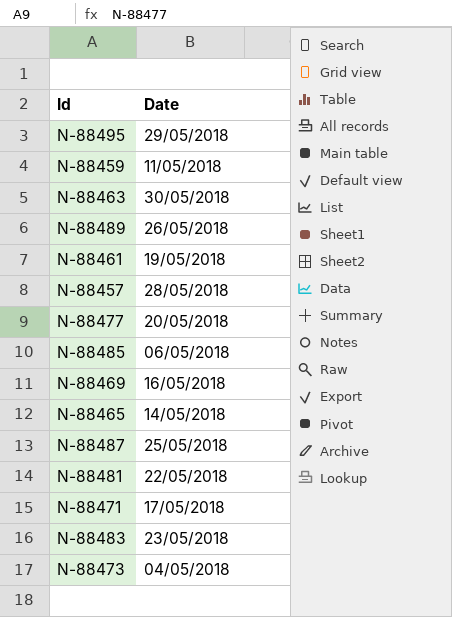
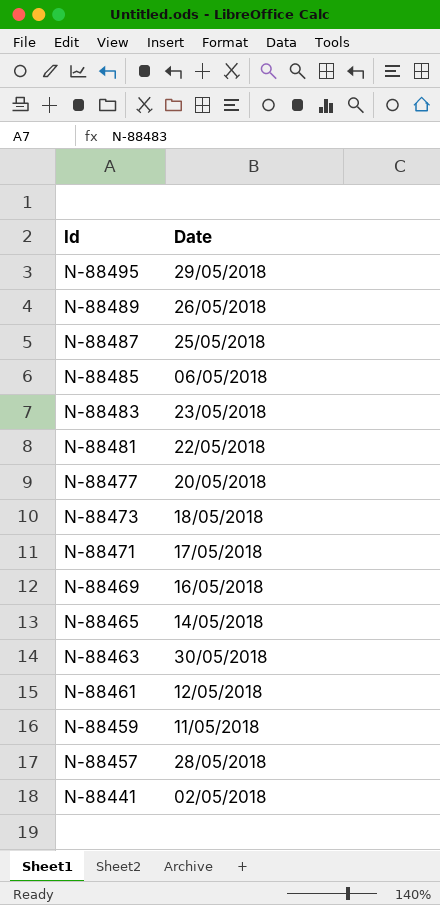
row order: none -> Id descending
N-88473 | Date: 04/05/2018 -> 18/05/2018
N-88461 | Date: 19/05/2018 -> 12/05/2018
row N-88441: none -> 02/05/2018

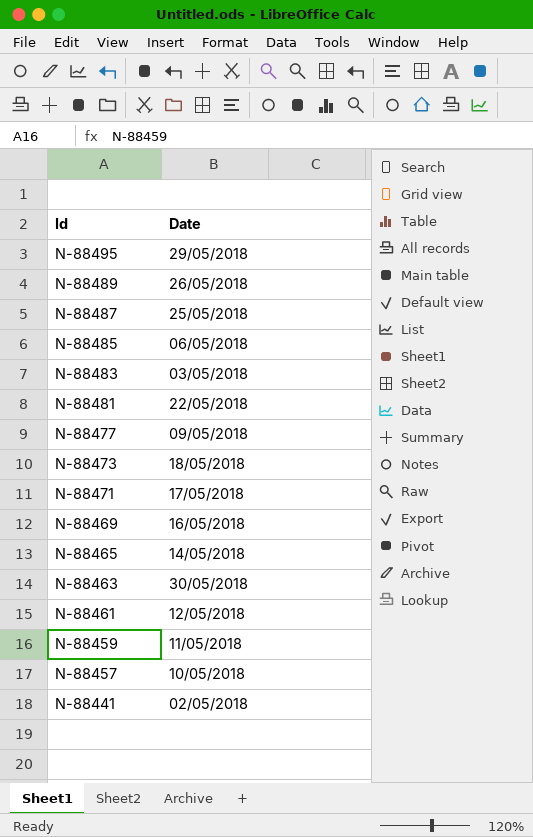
N-88483 | Date: 23/05/2018 -> 03/05/2018
N-88477 | Date: 20/05/2018 -> 09/05/2018
N-88457 | Date: 28/05/2018 -> 10/05/2018

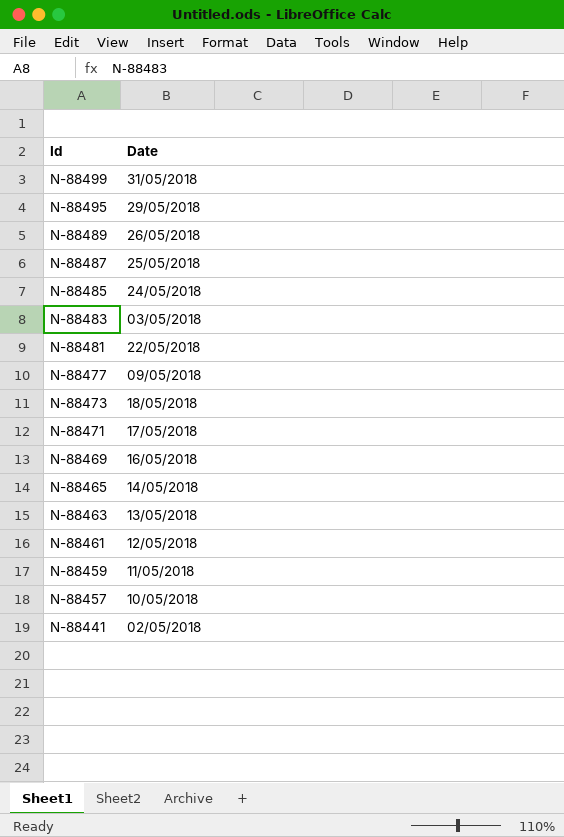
row N-88499: none -> 31/05/2018
N-88485 | Date: 06/05/2018 -> 24/05/2018
N-88463 | Date: 30/05/2018 -> 13/05/2018

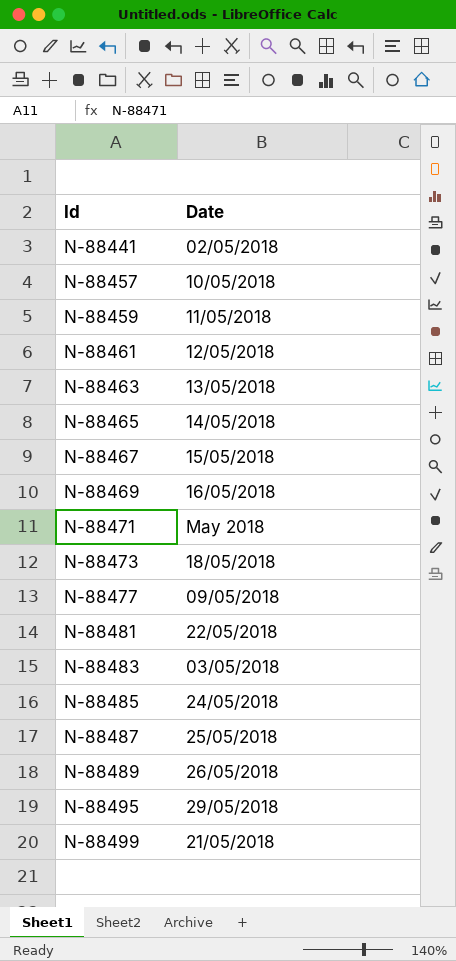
row order: Id descending -> Id ascending
row N-88467: none -> 15/05/2018
N-88471 | Date: 17/05/2018 -> May 2018
N-88499 | Date: 31/05/2018 -> 21/05/2018

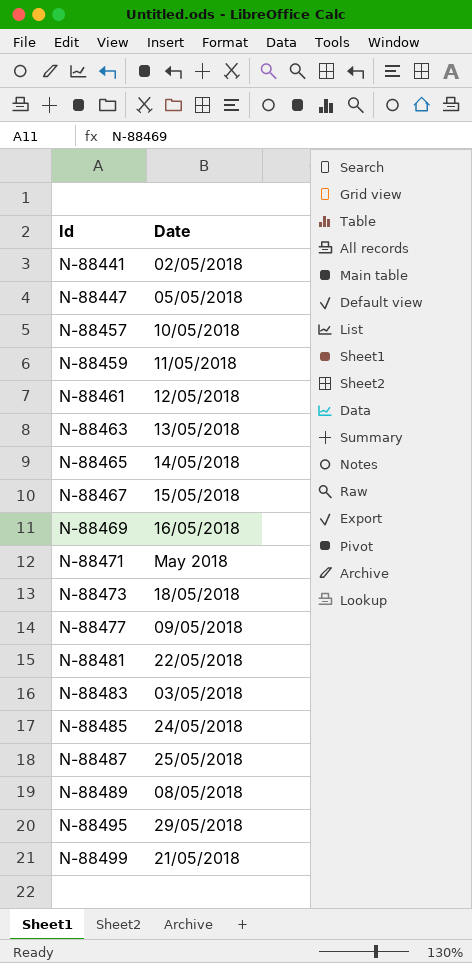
row N-88447: none -> 05/05/2018
N-88489 | Date: 26/05/2018 -> 08/05/2018

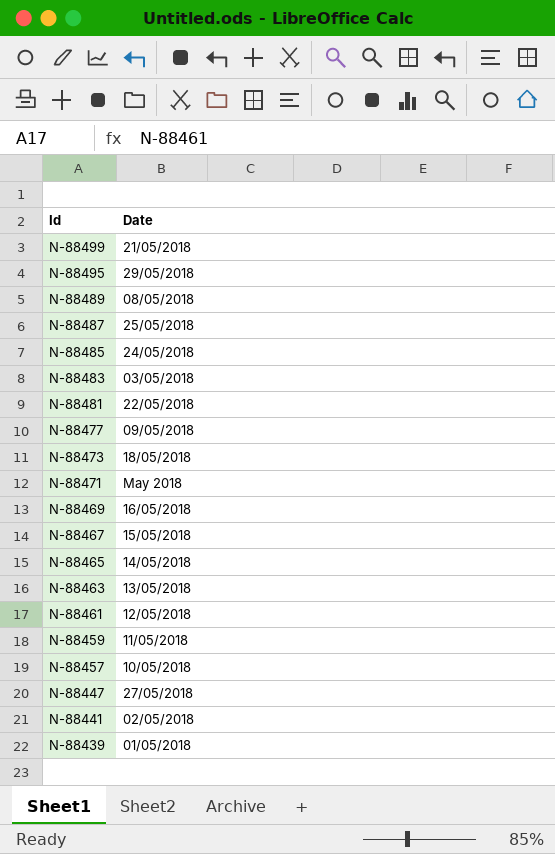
row order: Id ascending -> Id descending
N-88447 | Date: 05/05/2018 -> 27/05/2018
row N-88439: none -> 01/05/2018

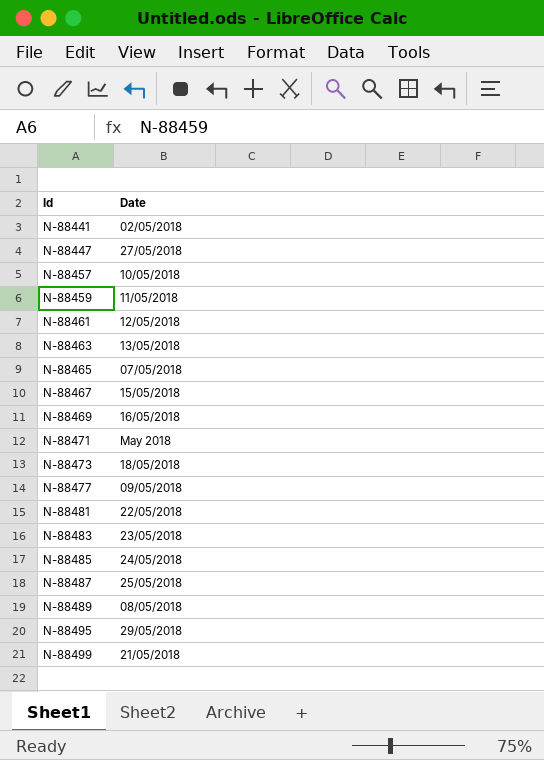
row order: Id descending -> Id ascending
row N-88439: 01/05/2018 -> none
N-88465 | Date: 14/05/2018 -> 07/05/2018
N-88483 | Date: 03/05/2018 -> 23/05/2018

